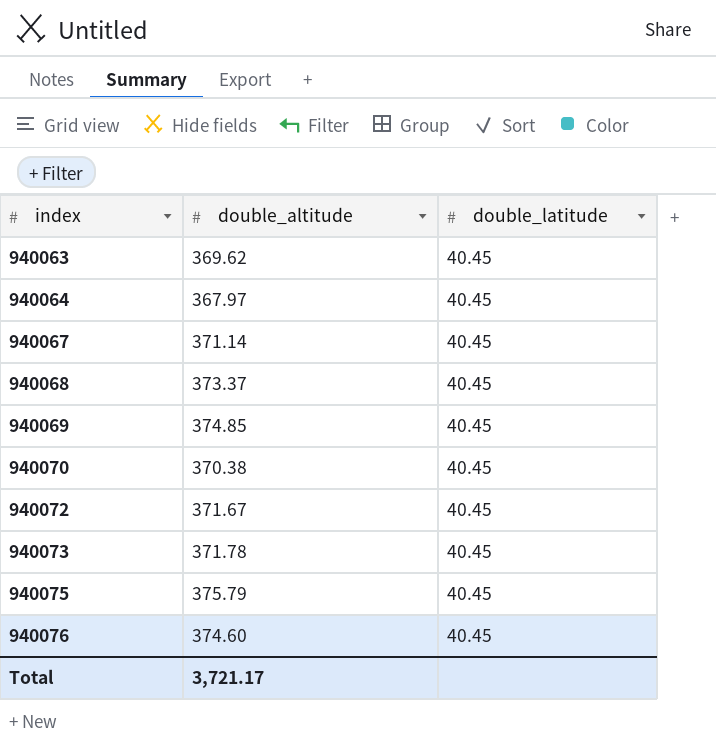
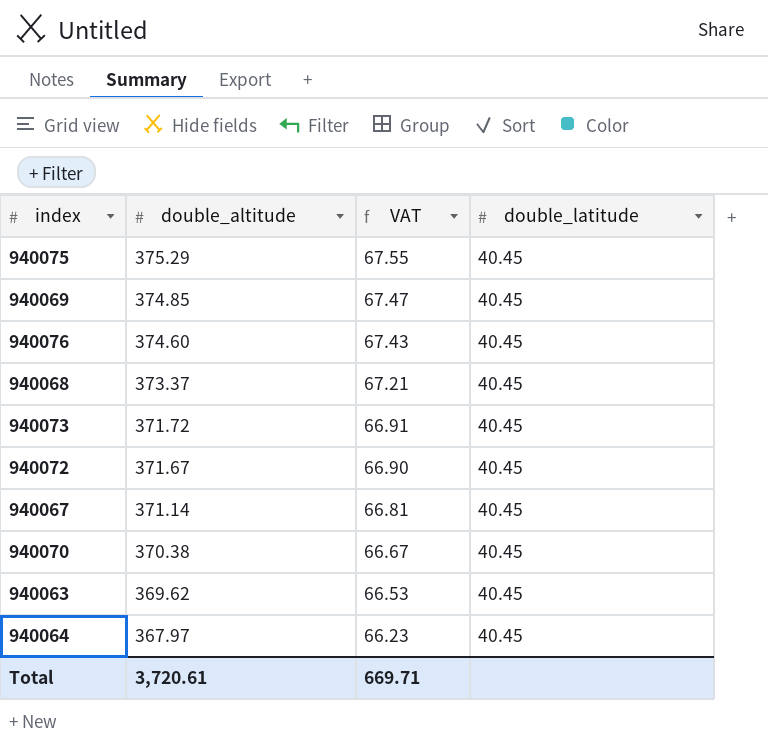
row order: index ascending -> double_altitude descending
column VAT | formula: none -> [double_altitude] * 0.18
940075 | double_altitude: 375.79 -> 375.29
940073 | double_altitude: 371.78 -> 371.72
Total | double_altitude: 3,721.17 -> 3,720.61

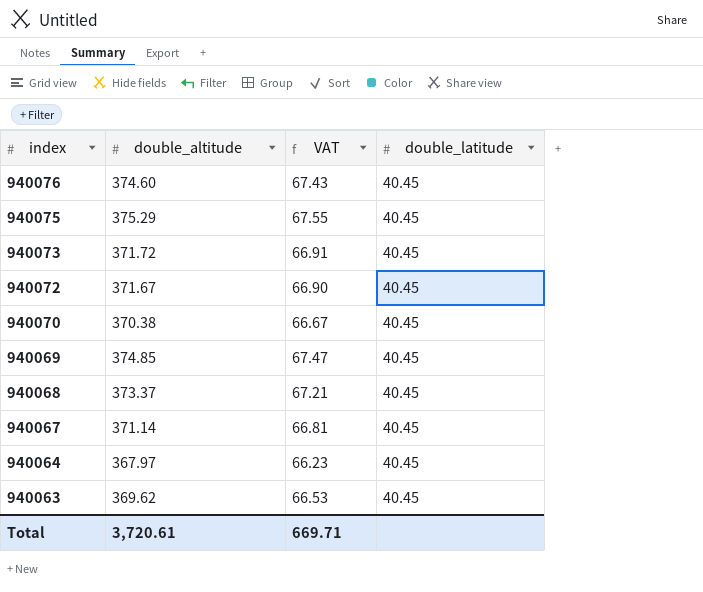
row order: double_altitude descending -> index descending

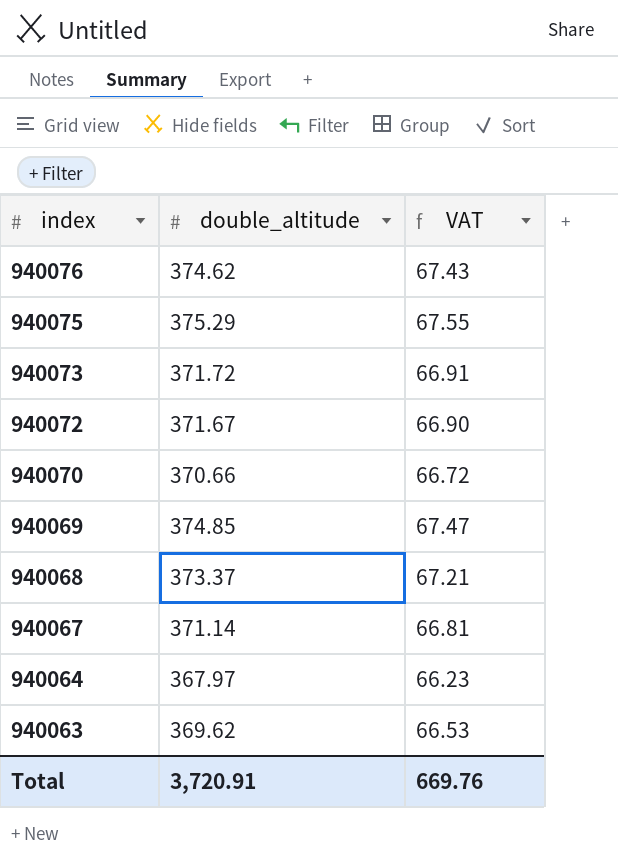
column double_latitude | position: 4 -> none
940076 | double_altitude: 374.60 -> 374.62
940070 | double_altitude: 370.38 -> 370.66
940070 | VAT: 66.67 -> 66.72
Total | double_altitude: 3,720.61 -> 3,720.91
Total | VAT: 669.71 -> 669.76

